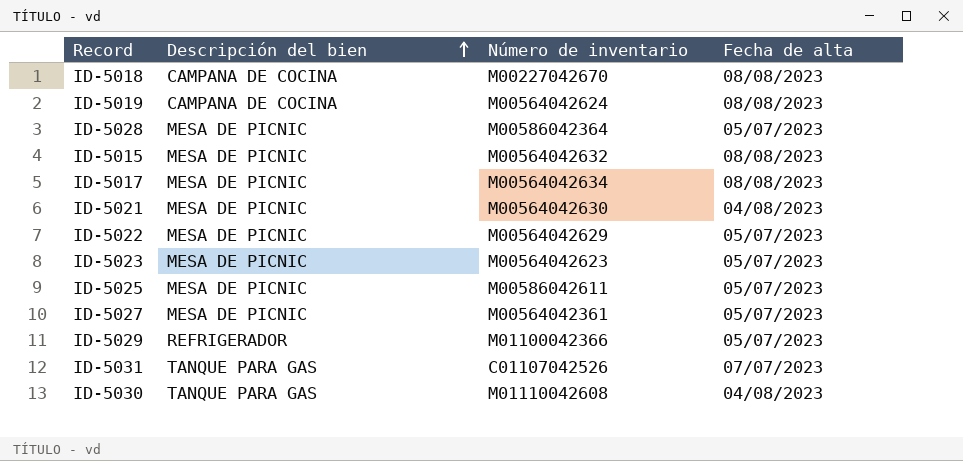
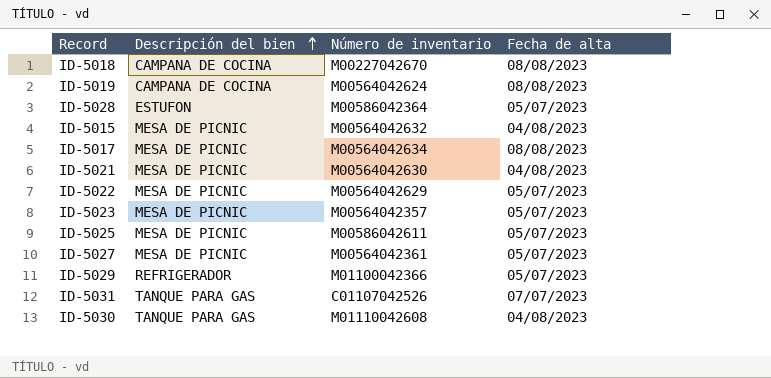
ID-5028 | Descripción del bien: MESA DE PICNIC -> ESTUFON
ID-5015 | Fecha de alta: 08/08/2023 -> 04/08/2023
ID-5023 | Número de inventario: M00564042623 -> M00564042357

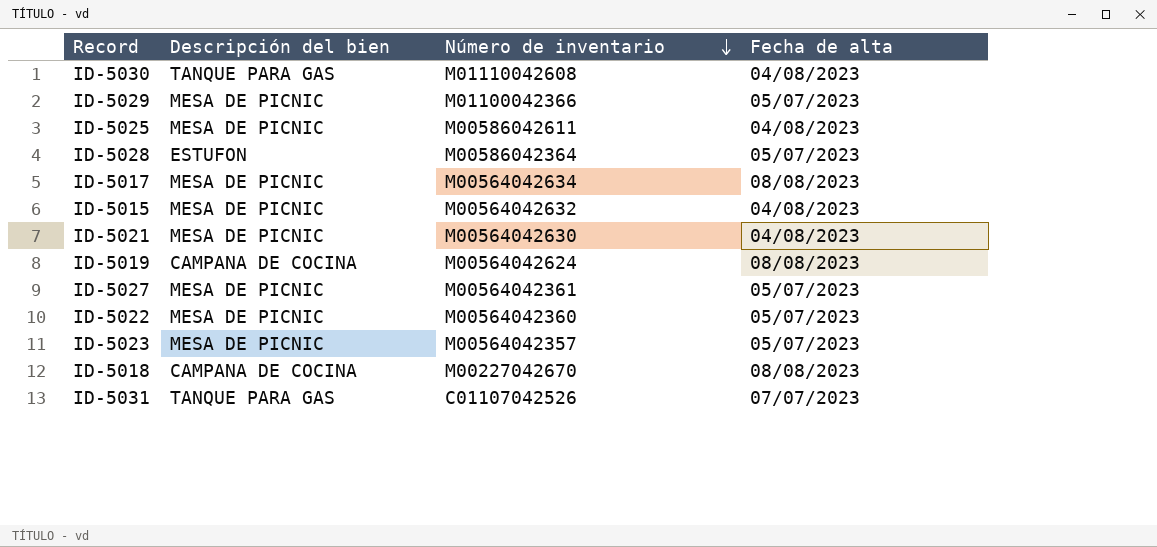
row order: Descripción del bien ascending -> Número de inventario descending
ID-5029 | Descripción del bien: REFRIGERADOR -> MESA DE PICNIC
ID-5025 | Fecha de alta: 05/07/2023 -> 04/08/2023
ID-5022 | Número de inventario: M00564042629 -> M00564042360

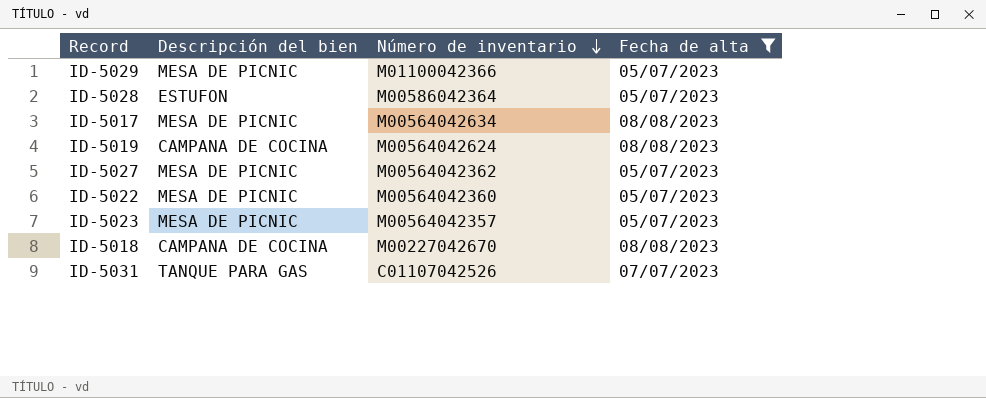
filter: none -> Fecha de alta != 04/08/2023
ID-5027 | Número de inventario: M00564042361 -> M00564042362

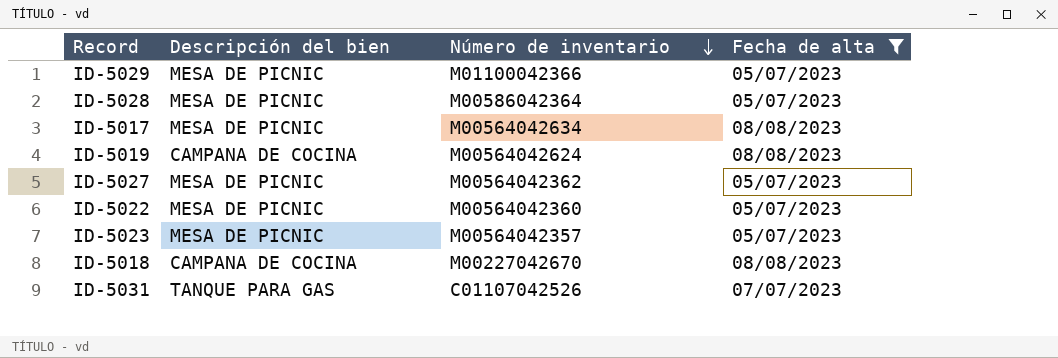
ID-5028 | Descripción del bien: ESTUFON -> MESA DE PICNIC

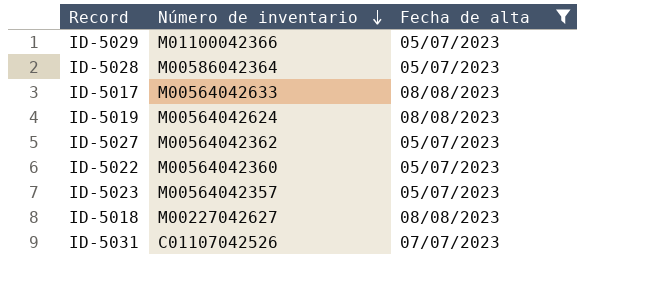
column Descripción del bien | position: 2 -> none
ID-5017 | Número de inventario: M00564042634 -> M00564042633
ID-5018 | Número de inventario: M00227042670 -> M00227042627

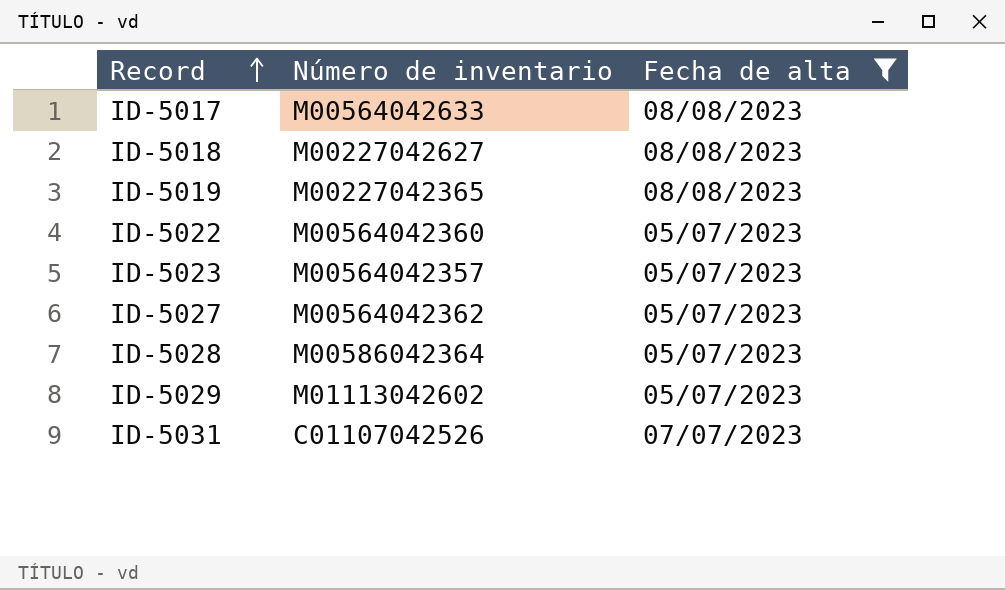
row order: Número de inventario descending -> Record ascending
ID-5019 | Número de inventario: M00564042624 -> M00227042365
ID-5029 | Número de inventario: M01100042366 -> M01113042602

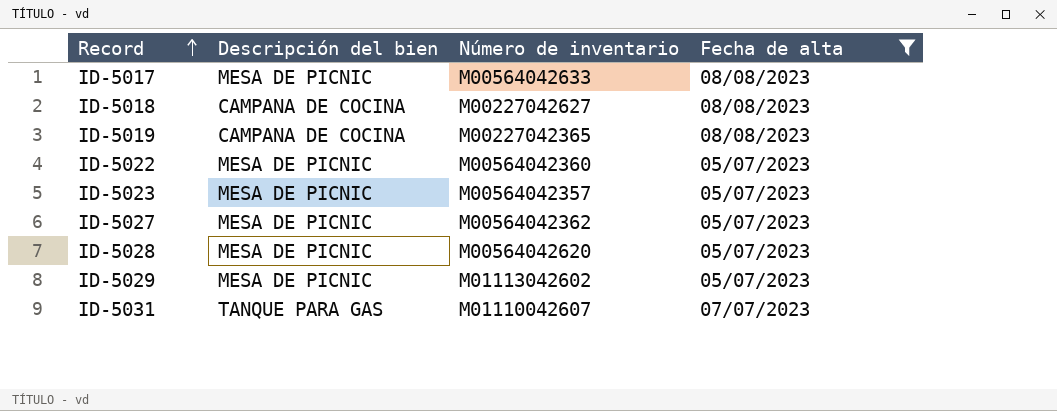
column Descripción del bien | position: none -> 2
ID-5028 | Número de inventario: M00586042364 -> M00564042620
ID-5031 | Número de inventario: C01107042526 -> M01110042607

